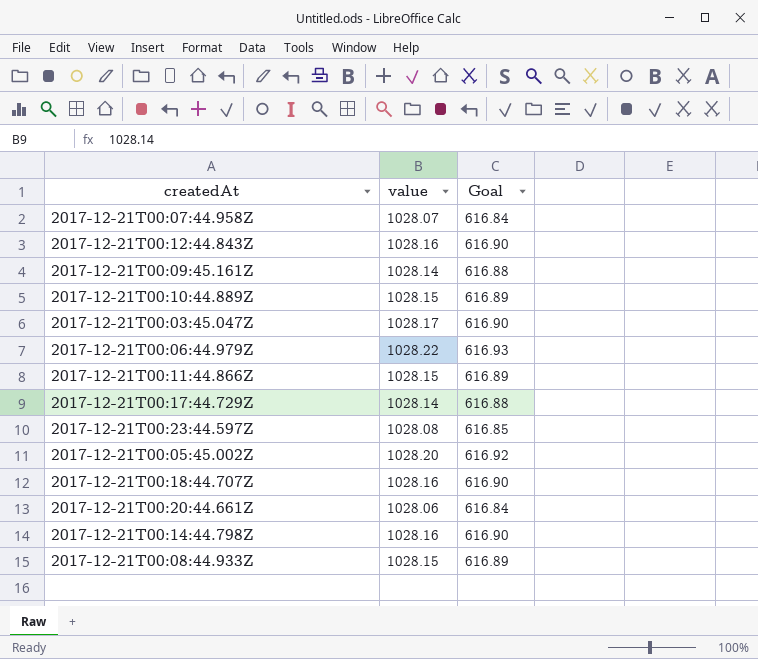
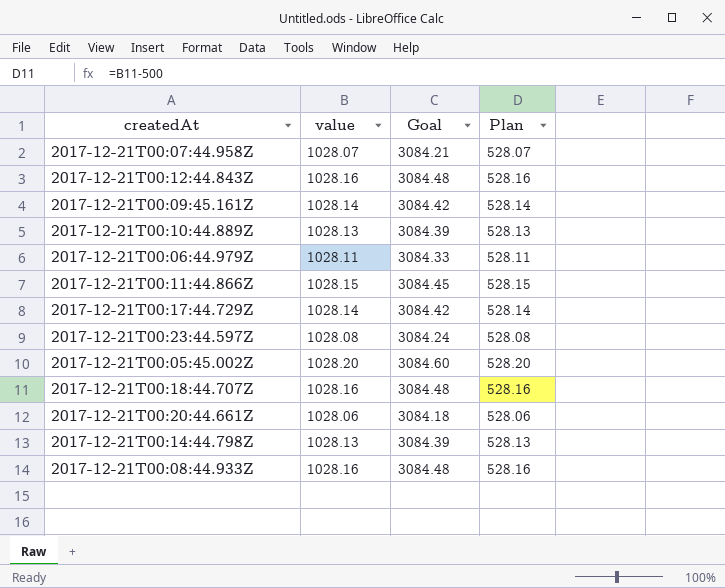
column Goal | formula: [value] * 0.6 -> [value] * 3
column Plan | formula: none -> [value] - 500
row 2017-12-21T00:03:45.047Z: 1028.17 | 616.90 -> none
2017-12-21T00:10:44.889Z | value: 1028.15 -> 1028.13
2017-12-21T00:06:44.979Z | value: 1028.22 -> 1028.11
2017-12-21T00:14:44.798Z | value: 1028.16 -> 1028.13
2017-12-21T00:08:44.933Z | value: 1028.15 -> 1028.16

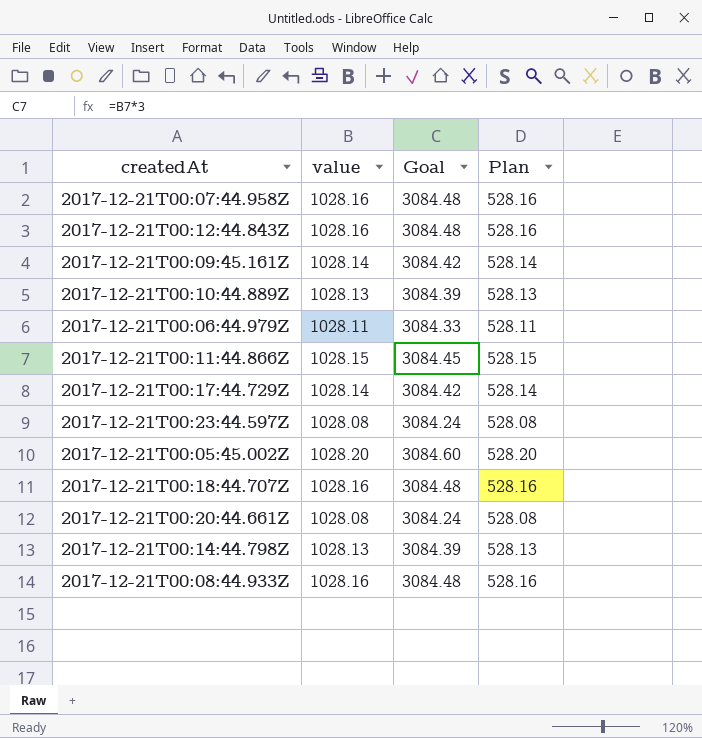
2017-12-21T00:07:44.958Z | value: 1028.07 -> 1028.16
2017-12-21T00:07:44.958Z | Goal: 3084.21 -> 3084.48
2017-12-21T00:07:44.958Z | Plan: 528.07 -> 528.16
2017-12-21T00:20:44.661Z | value: 1028.06 -> 1028.08
2017-12-21T00:20:44.661Z | Goal: 3084.18 -> 3084.24
2017-12-21T00:20:44.661Z | Plan: 528.06 -> 528.08

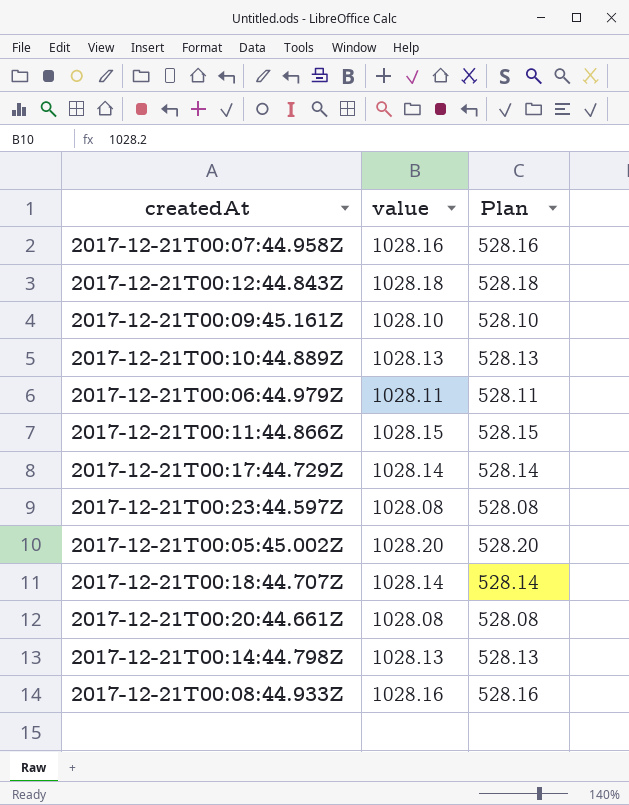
column Goal | formula: [value] * 3 -> none
2017-12-21T00:12:44.843Z | value: 1028.16 -> 1028.18
2017-12-21T00:12:44.843Z | Plan: 528.16 -> 528.18
2017-12-21T00:09:45.161Z | value: 1028.14 -> 1028.10
2017-12-21T00:09:45.161Z | Plan: 528.14 -> 528.10
2017-12-21T00:18:44.707Z | value: 1028.16 -> 1028.14
2017-12-21T00:18:44.707Z | Plan: 528.16 -> 528.14

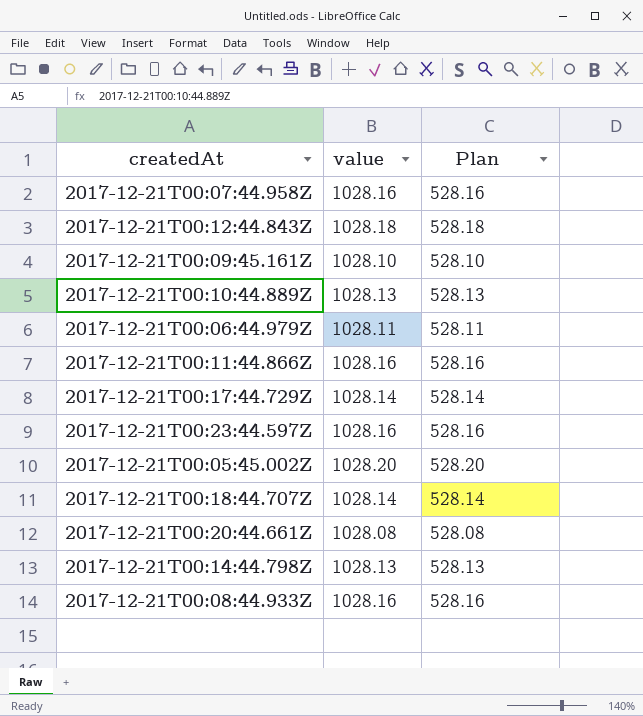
2017-12-21T00:11:44.866Z | value: 1028.15 -> 1028.16
2017-12-21T00:11:44.866Z | Plan: 528.15 -> 528.16
2017-12-21T00:23:44.597Z | value: 1028.08 -> 1028.16
2017-12-21T00:23:44.597Z | Plan: 528.08 -> 528.16

